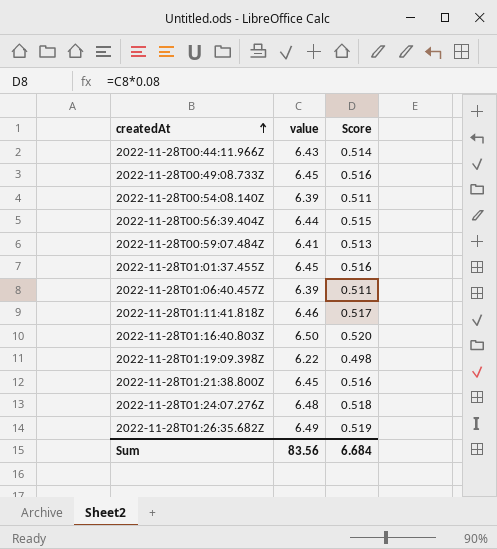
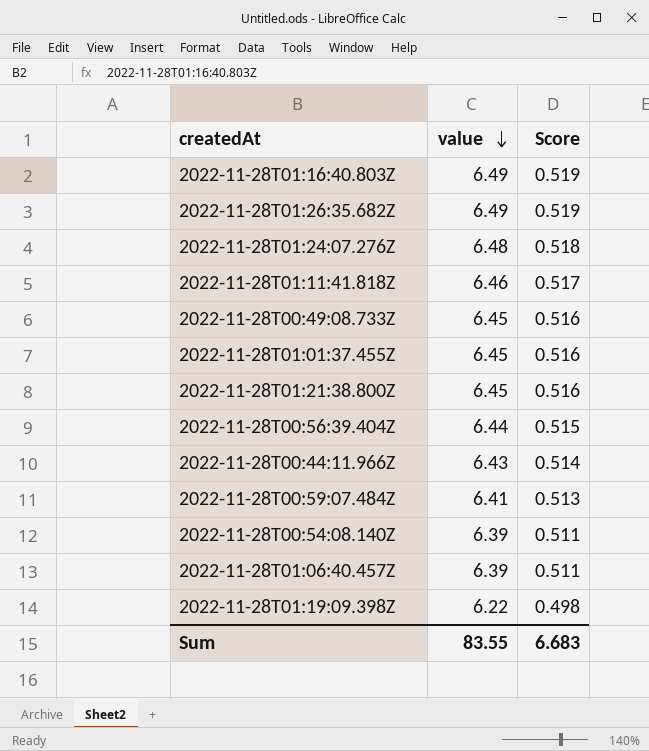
row order: createdAt ascending -> value descending
2022-11-28T01:16:40.803Z | value: 6.50 -> 6.49
2022-11-28T01:16:40.803Z | Score: 0.520 -> 0.519
Sum | value: 83.56 -> 83.55
Sum | Score: 6.684 -> 6.683

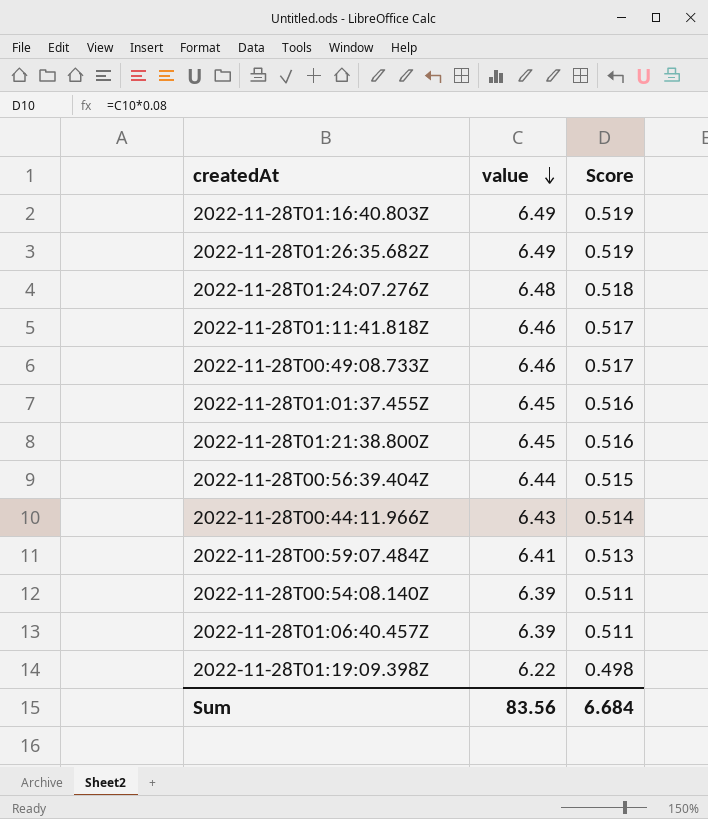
2022-11-28T00:49:08.733Z | value: 6.45 -> 6.46
2022-11-28T00:49:08.733Z | Score: 0.516 -> 0.517
Sum | value: 83.55 -> 83.56
Sum | Score: 6.683 -> 6.684

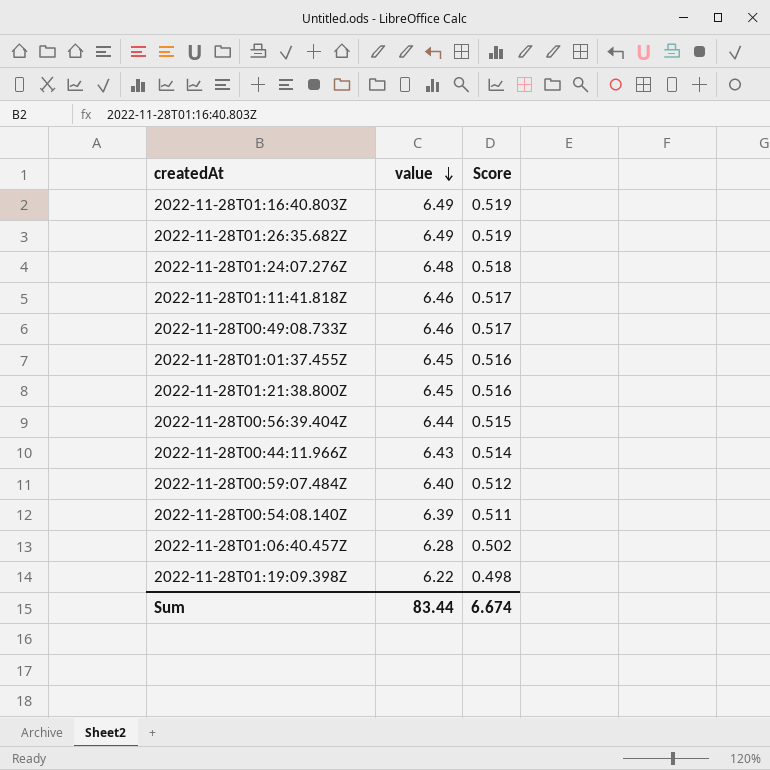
2022-11-28T00:59:07.484Z | value: 6.41 -> 6.40
2022-11-28T00:59:07.484Z | Score: 0.513 -> 0.512
2022-11-28T01:06:40.457Z | value: 6.39 -> 6.28
2022-11-28T01:06:40.457Z | Score: 0.511 -> 0.502
Sum | value: 83.56 -> 83.44
Sum | Score: 6.684 -> 6.674

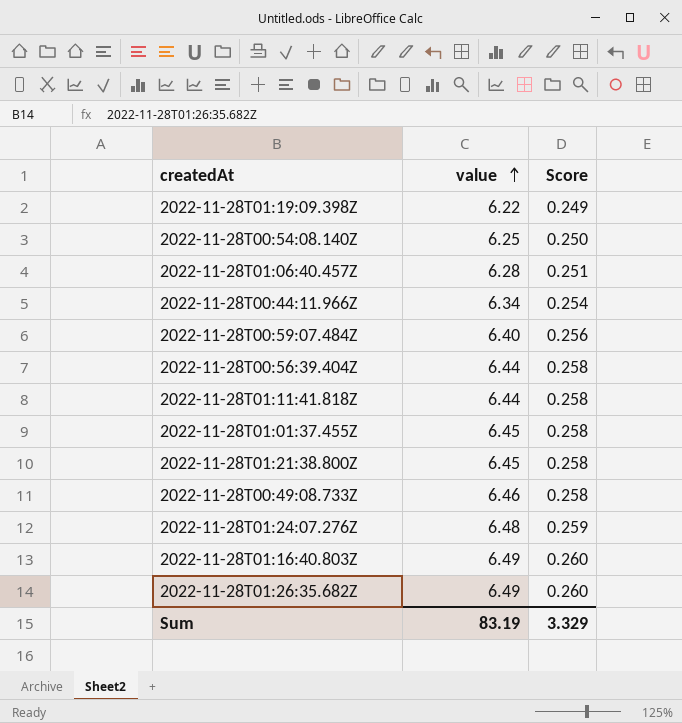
row order: value descending -> value ascending
column Score | formula: [value] * 0.08 -> [value] * 0.04
2022-11-28T00:54:08.140Z | value: 6.39 -> 6.25
2022-11-28T00:44:11.966Z | value: 6.43 -> 6.34
2022-11-28T01:11:41.818Z | value: 6.46 -> 6.44
Sum | value: 83.44 -> 83.19
Sum | Score: 6.674 -> 3.329

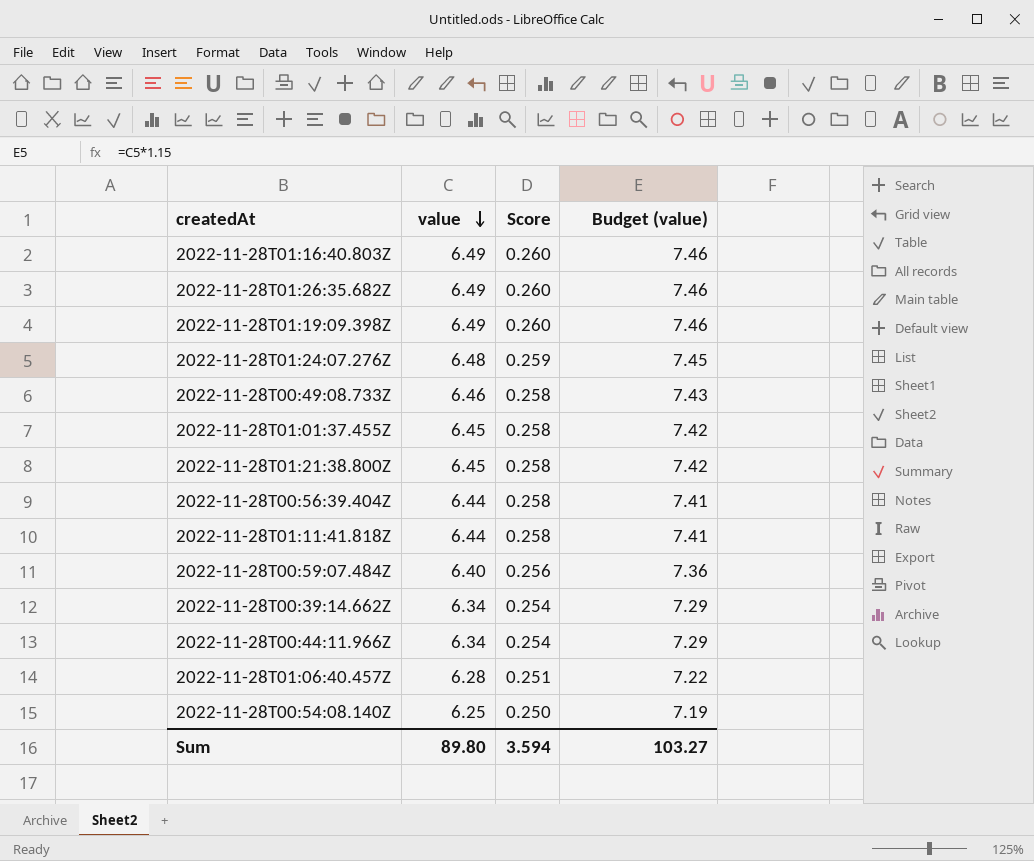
row order: value ascending -> value descending
column Budget (value) | formula: none -> [value] * 1.15
2022-11-28T01:19:09.398Z | value: 6.22 -> 6.49
2022-11-28T01:19:09.398Z | Score: 0.249 -> 0.260
row 2022-11-28T00:39:14.662Z: none -> 6.34 | 0.254 | 7.29
Sum | value: 83.19 -> 89.80
Sum | Score: 3.329 -> 3.594

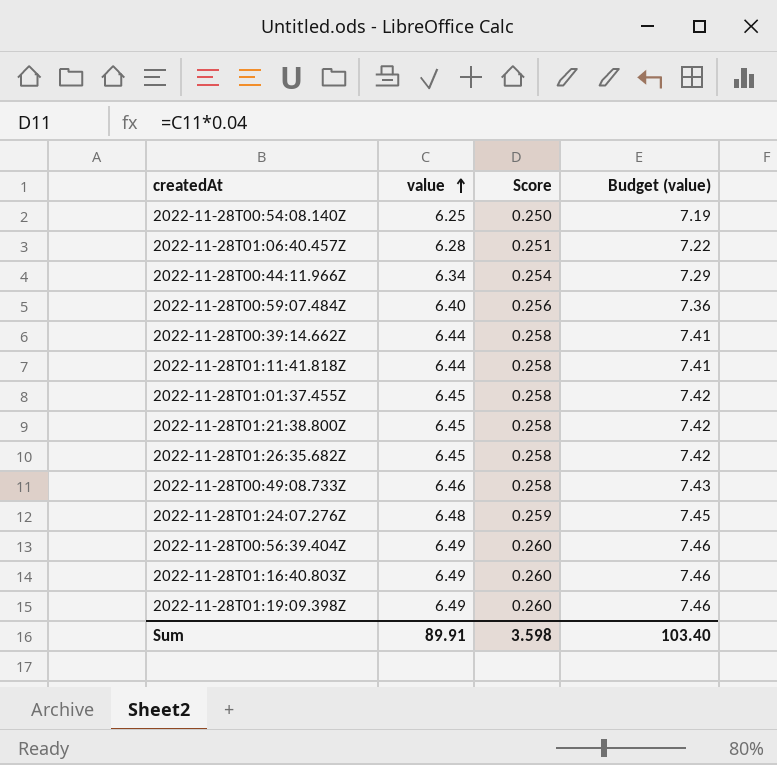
row order: value descending -> value ascending
2022-11-28T00:39:14.662Z | value: 6.34 -> 6.44
2022-11-28T00:39:14.662Z | Score: 0.254 -> 0.258
2022-11-28T00:39:14.662Z | Budget (value): 7.29 -> 7.41
2022-11-28T01:26:35.682Z | value: 6.49 -> 6.45
2022-11-28T01:26:35.682Z | Score: 0.260 -> 0.258
2022-11-28T01:26:35.682Z | Budget (value): 7.46 -> 7.42
2022-11-28T00:56:39.404Z | value: 6.44 -> 6.49
2022-11-28T00:56:39.404Z | Score: 0.258 -> 0.260
2022-11-28T00:56:39.404Z | Budget (value): 7.41 -> 7.46
Sum | value: 89.80 -> 89.91
Sum | Score: 3.594 -> 3.598
Sum | Budget (value): 103.27 -> 103.40

